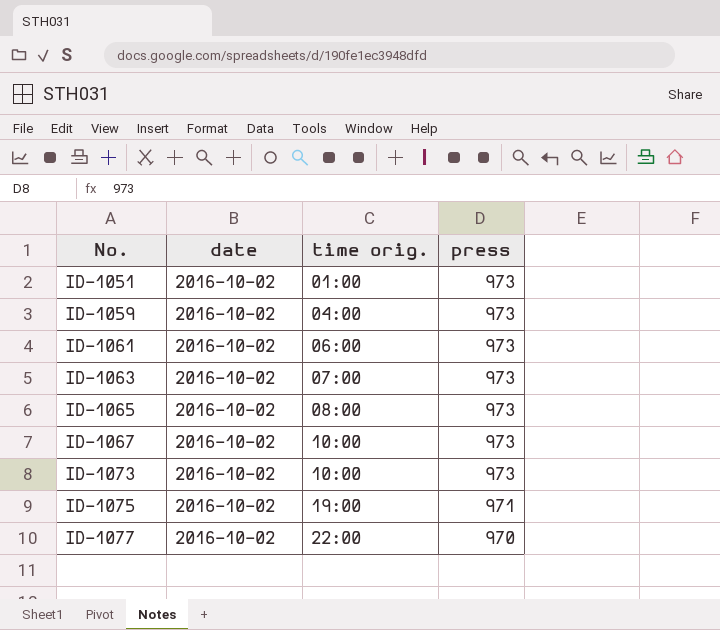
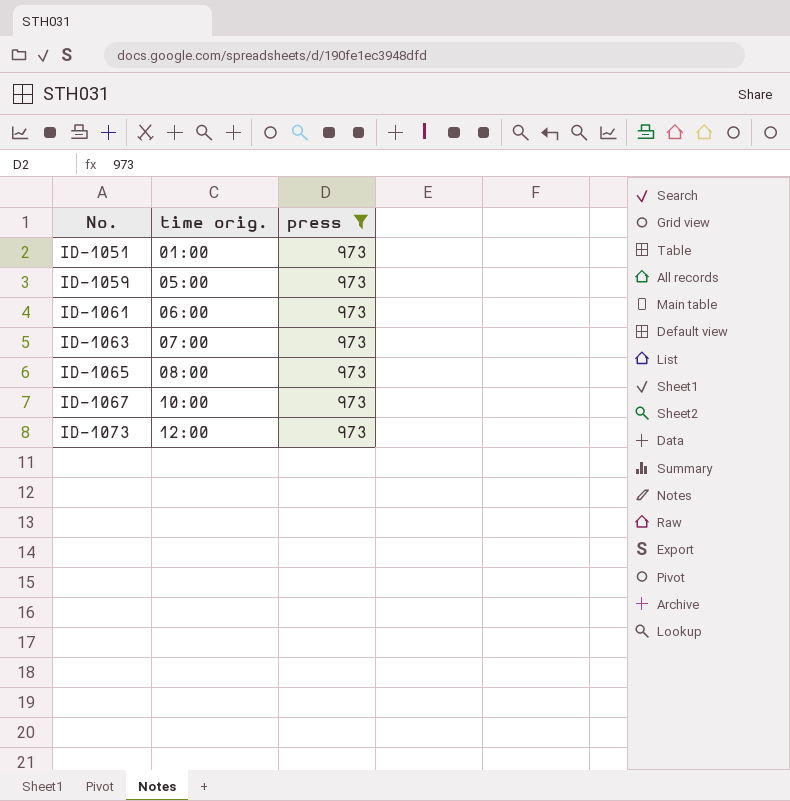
filter: none -> press = 973
column date | position: 2 -> none
ID-1059 | time orig.: 04:00 -> 05:00
ID-1073 | time orig.: 10:00 -> 12:00

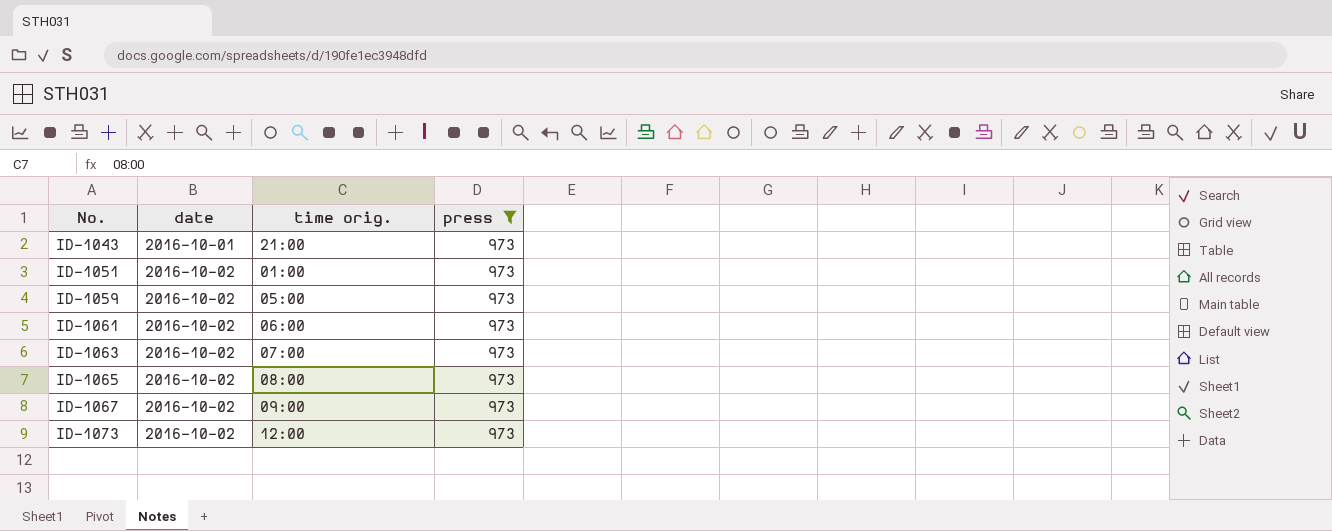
column date | position: none -> 2
row ID-1043: none -> 2016-10-01 | 21:00 | 973
ID-1067 | time orig.: 10:00 -> 09:00

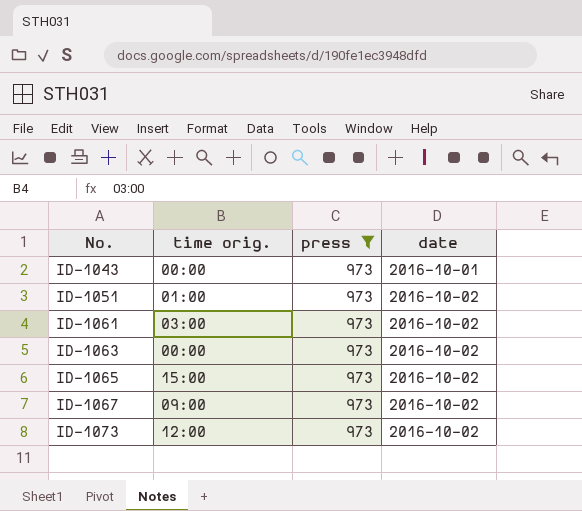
column date | position: 2 -> 4
row ID-1059: 2016-10-02 | 05:00 | 973 -> none
ID-1043 | time orig.: 21:00 -> 00:00
ID-1061 | time orig.: 06:00 -> 03:00
ID-1063 | time orig.: 07:00 -> 00:00
ID-1065 | time orig.: 08:00 -> 15:00

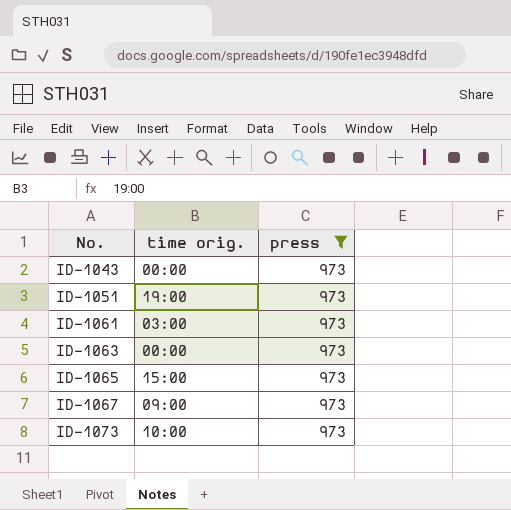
column date | position: 4 -> none
ID-1051 | time orig.: 01:00 -> 19:00
ID-1073 | time orig.: 12:00 -> 10:00

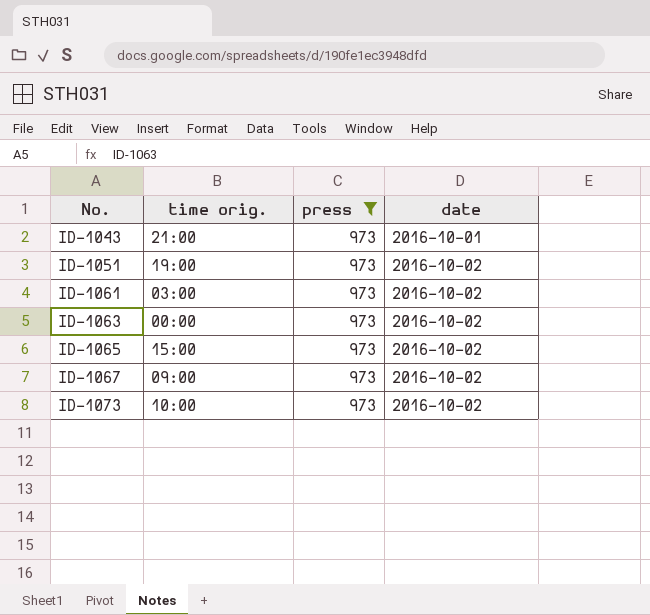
column date | position: none -> 4
ID-1043 | time orig.: 00:00 -> 21:00

